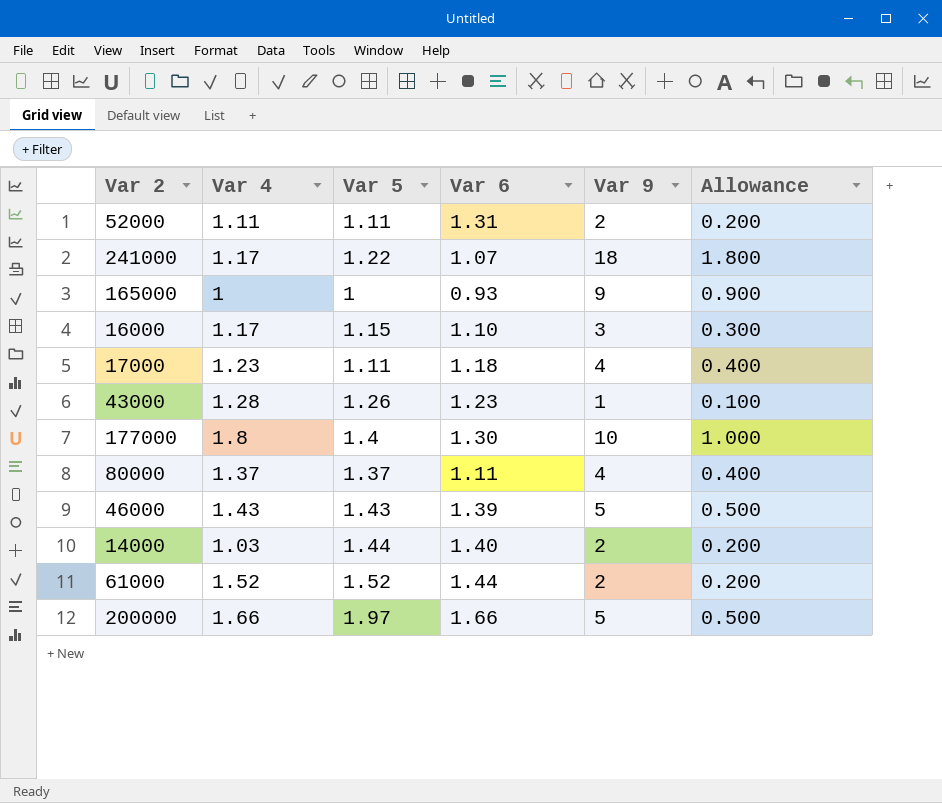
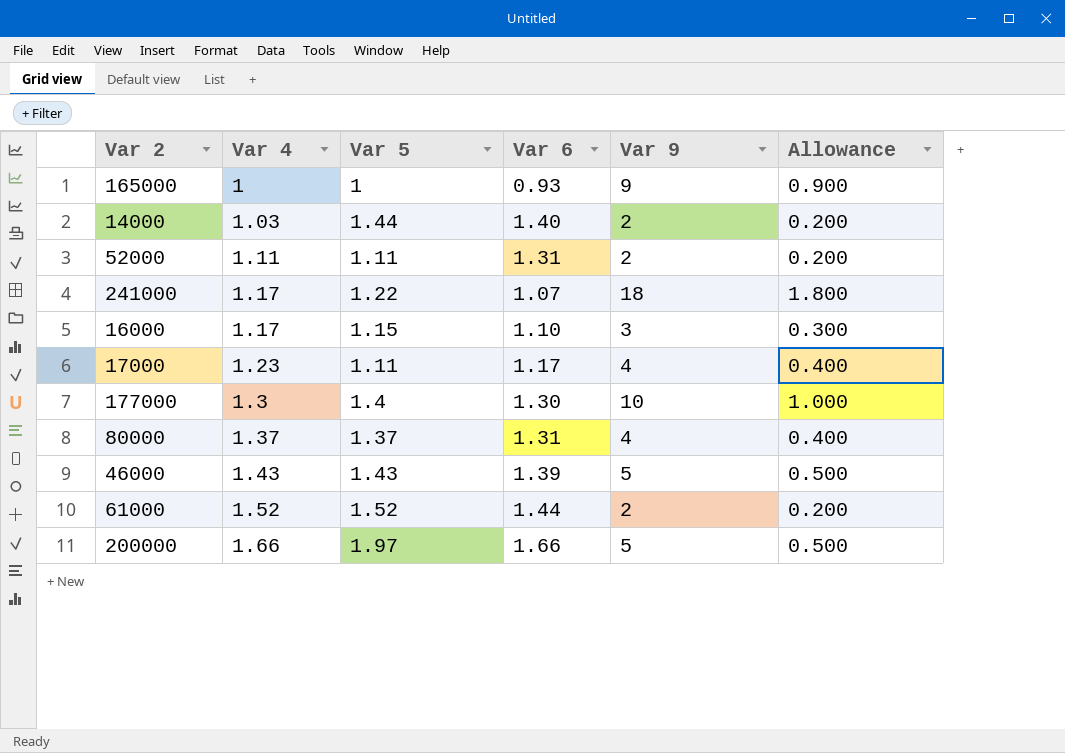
row order: none -> Var 4 ascending
row 43000: 1.28 | 1.26 | 1.23 | 1 | 0.100 -> none
17000 | Var 6: 1.18 -> 1.17
177000 | Var 4: 1.8 -> 1.3
80000 | Var 6: 1.11 -> 1.31

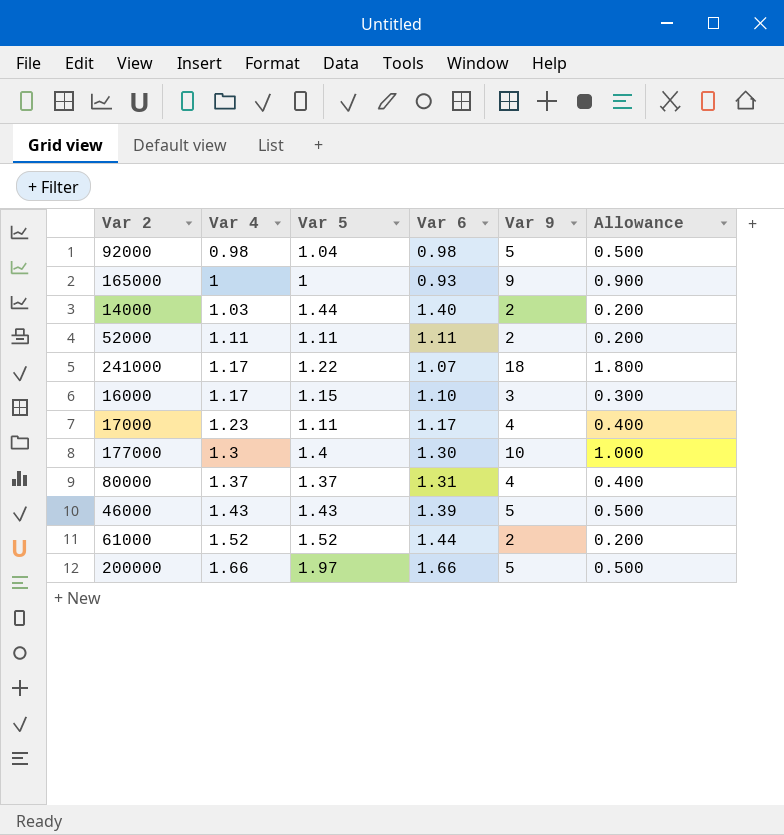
row 92000: none -> 0.98 | 1.04 | 0.98 | 5 | 0.500
52000 | Var 6: 1.31 -> 1.11

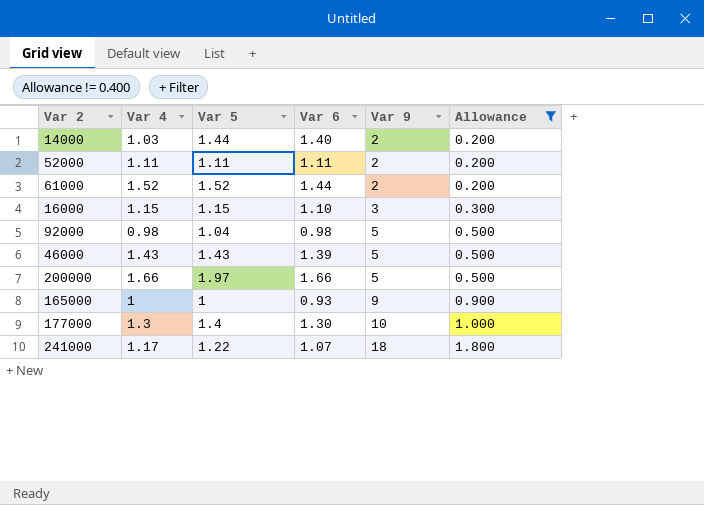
filter: none -> Allowance != 0.400
row order: Var 4 ascending -> Var 9 ascending
16000 | Var 4: 1.17 -> 1.15

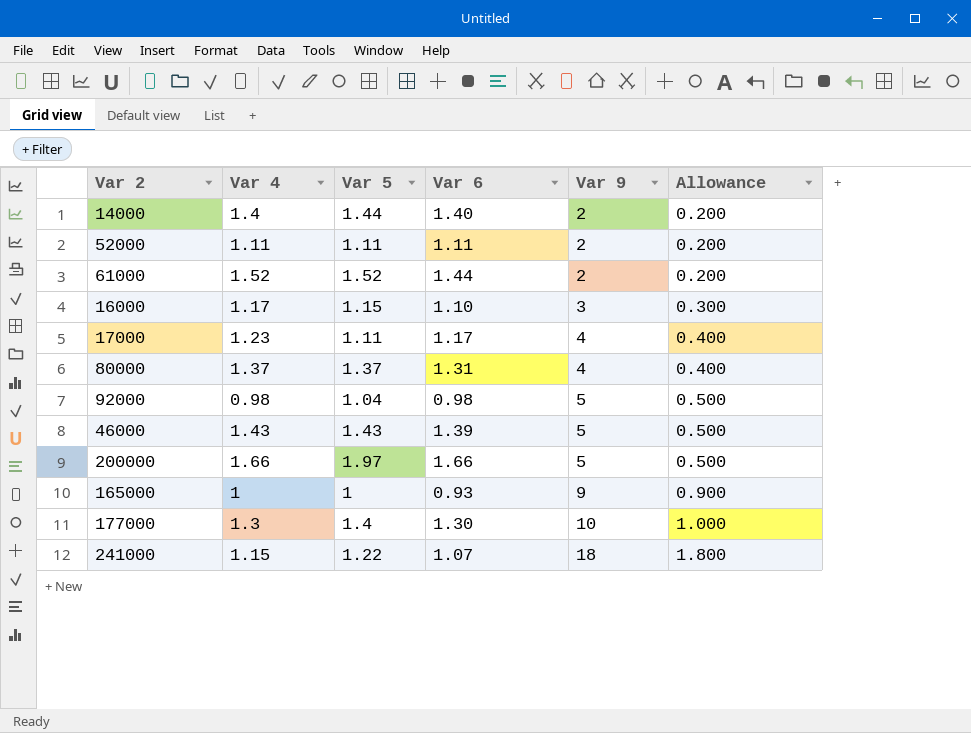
filter: Allowance != 0.400 -> none
14000 | Var 4: 1.03 -> 1.4
16000 | Var 4: 1.15 -> 1.17
241000 | Var 4: 1.17 -> 1.15

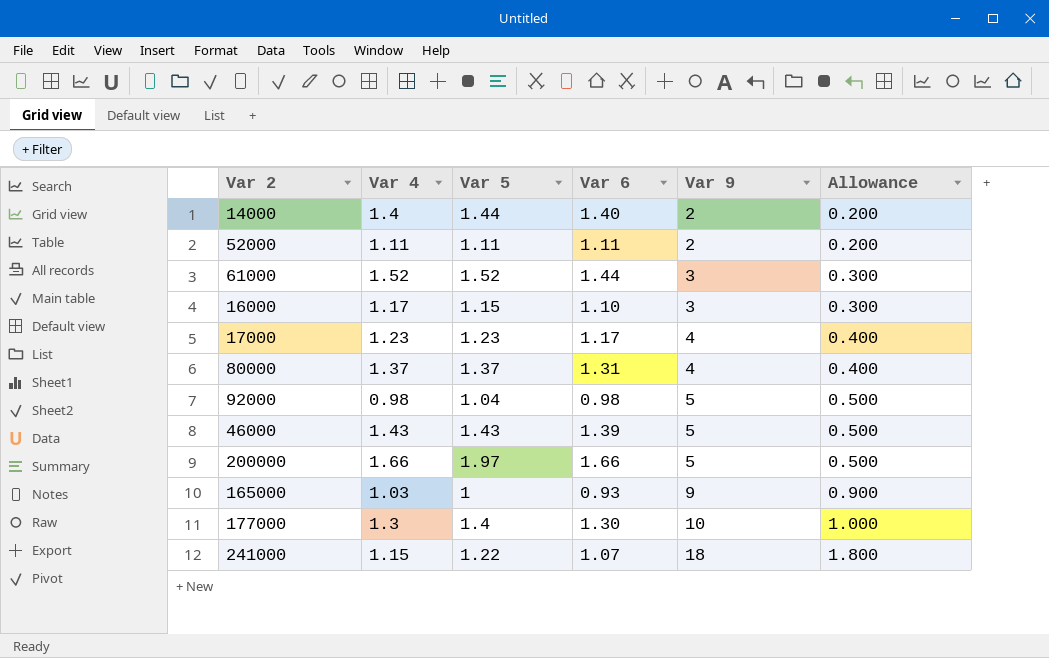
61000 | Var 9: 2 -> 3
61000 | Allowance: 0.200 -> 0.300
17000 | Var 5: 1.11 -> 1.23
165000 | Var 4: 1 -> 1.03

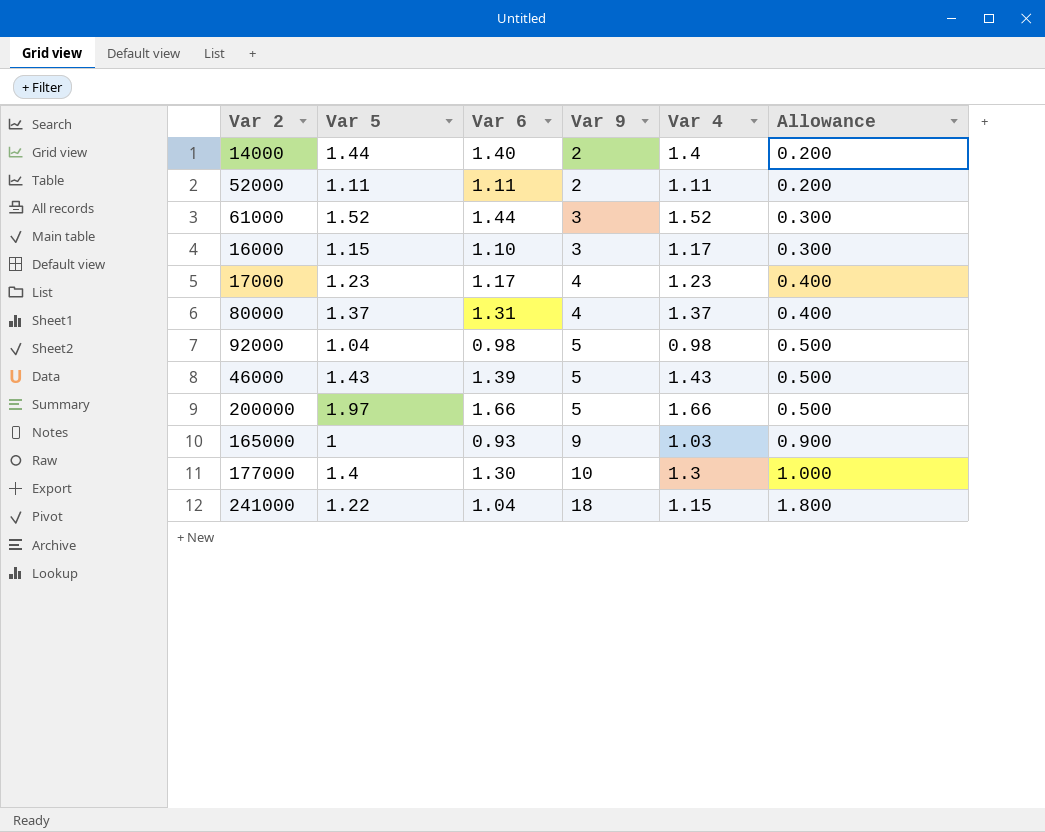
column Var 4 | position: 2 -> 5
241000 | Var 6: 1.07 -> 1.04

